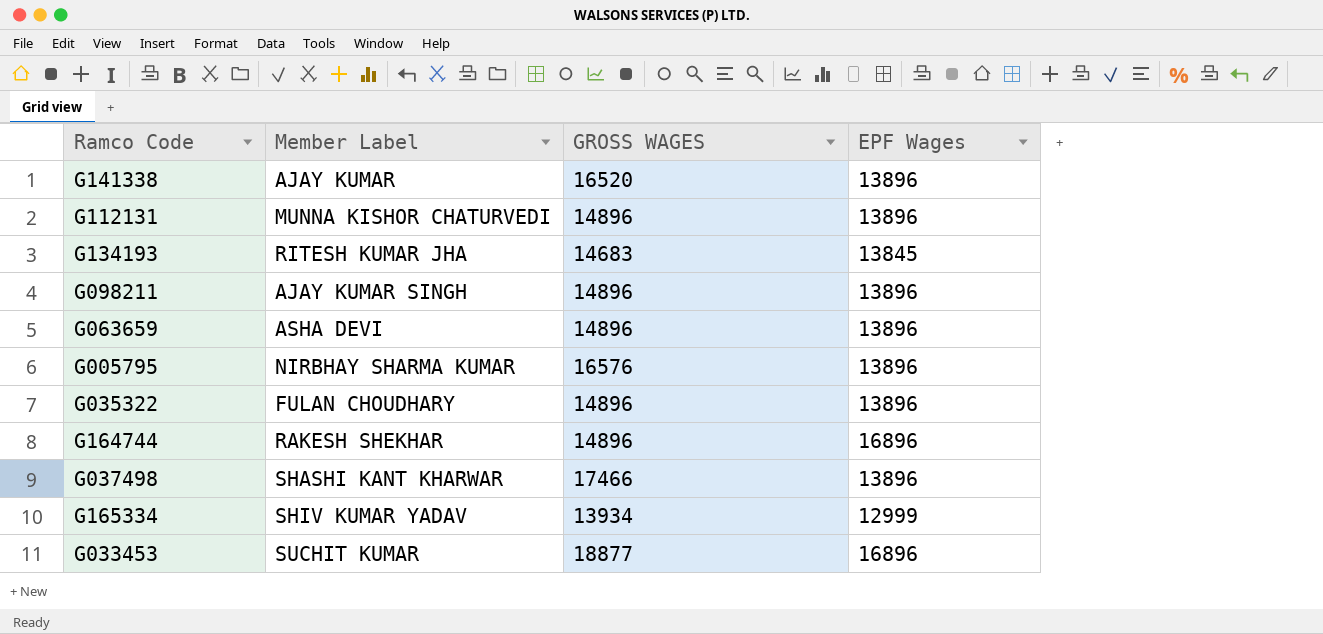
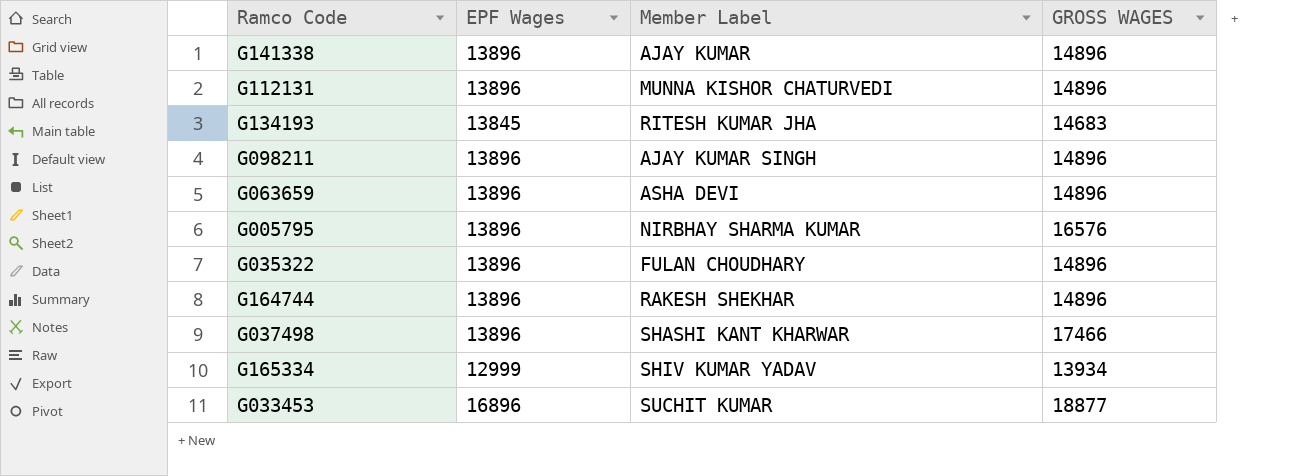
column EPF Wages | position: 4 -> 2
G141338 | GROSS WAGES: 16520 -> 14896
G164744 | EPF Wages: 16896 -> 13896

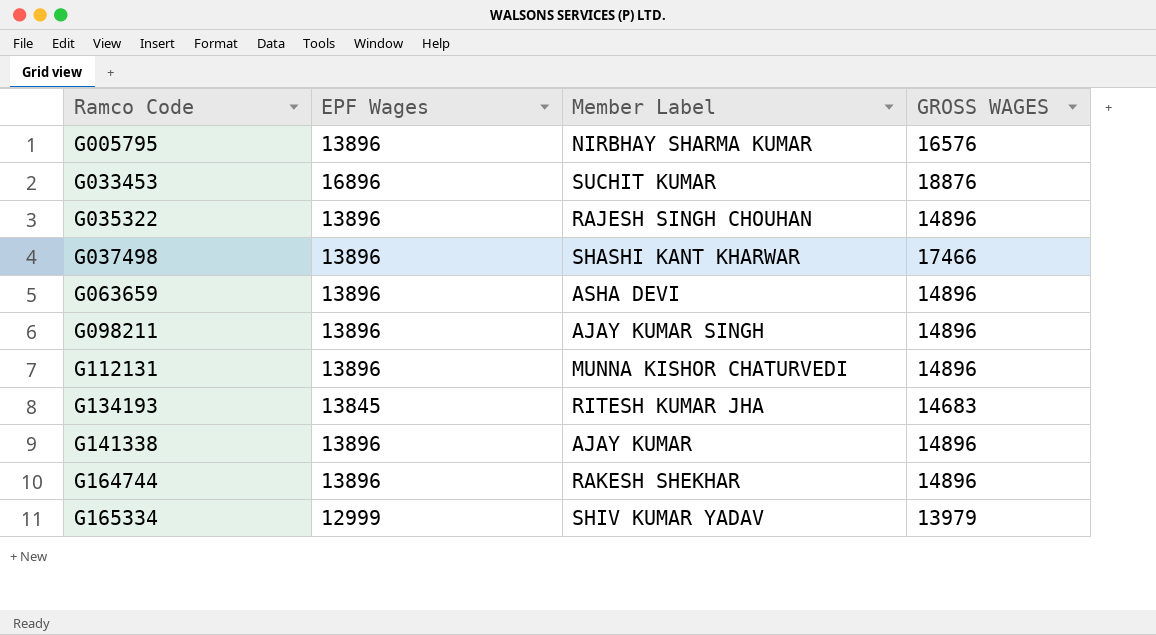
row order: none -> Ramco Code ascending
G033453 | GROSS WAGES: 18877 -> 18876
G035322 | Member Label: FULAN CHOUDHARY -> RAJESH SINGH CHOUHAN
G165334 | GROSS WAGES: 13934 -> 13979

